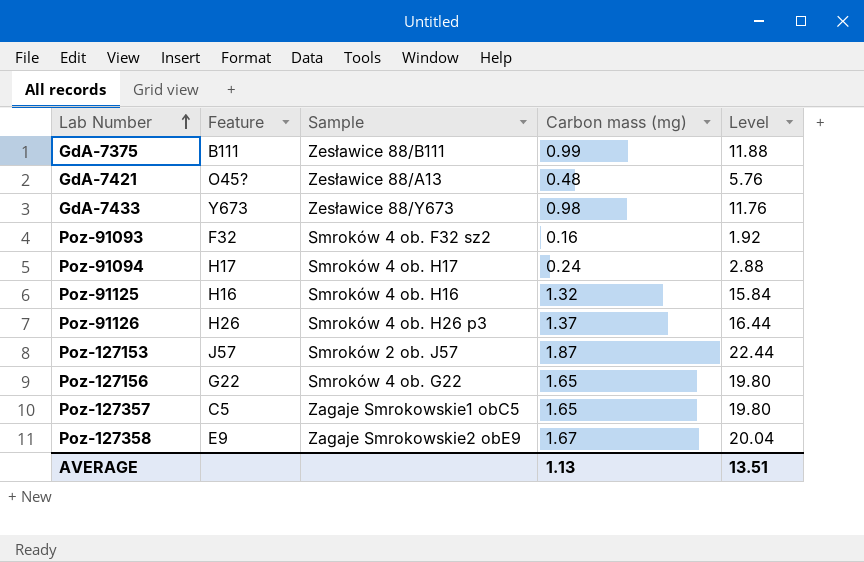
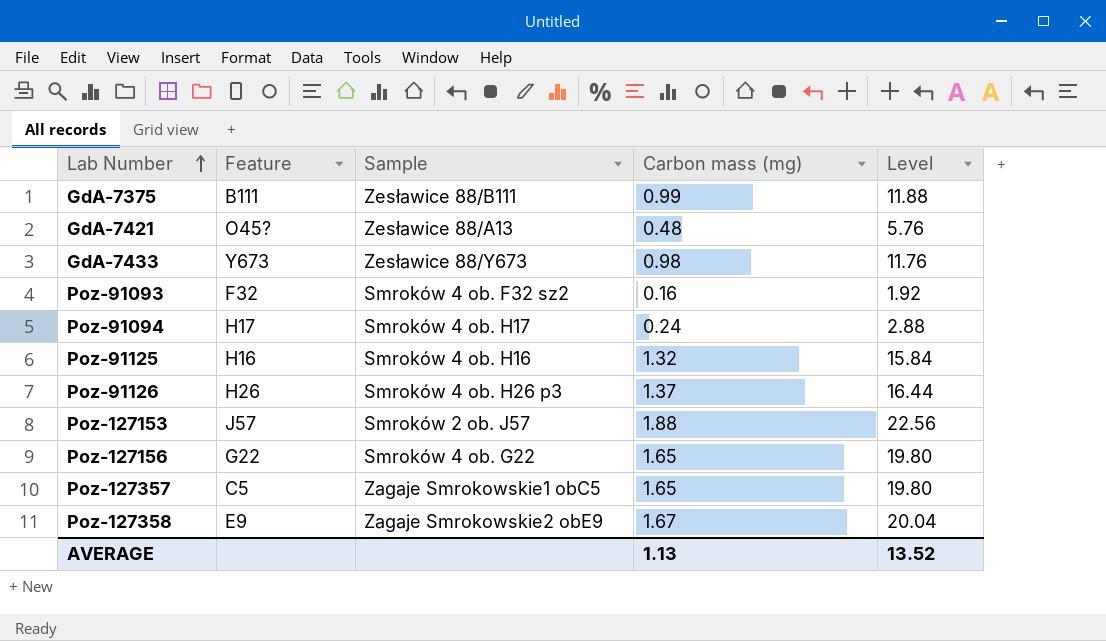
Poz-127153 | Carbon mass (mg): 1.87 -> 1.88
Poz-127153 | Level: 22.44 -> 22.56
AVERAGE | Level: 13.51 -> 13.52

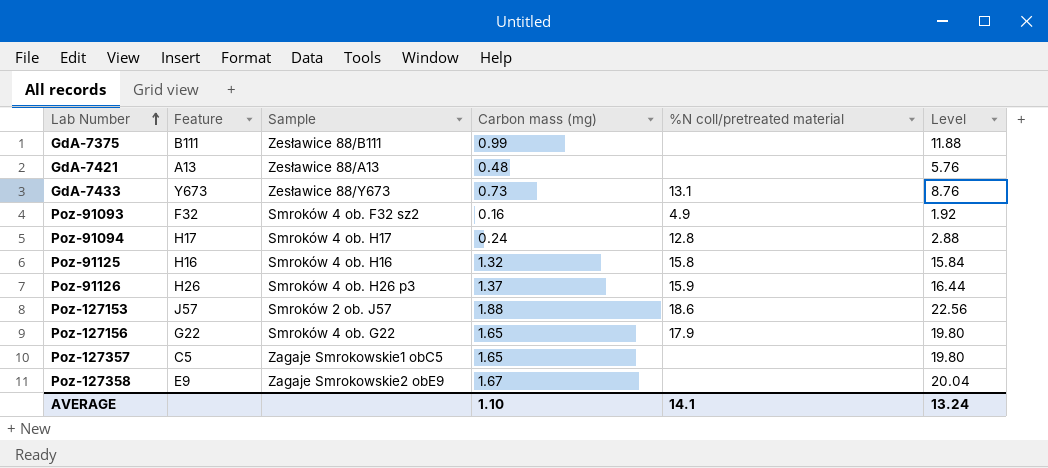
column %N coll/pretreated material | position: none -> 5
GdA-7421 | Feature: O45? -> A13
GdA-7433 | Carbon mass (mg): 0.98 -> 0.73
GdA-7433 | Level: 11.76 -> 8.76
AVERAGE | Carbon mass (mg): 1.13 -> 1.10
AVERAGE | Level: 13.52 -> 13.24

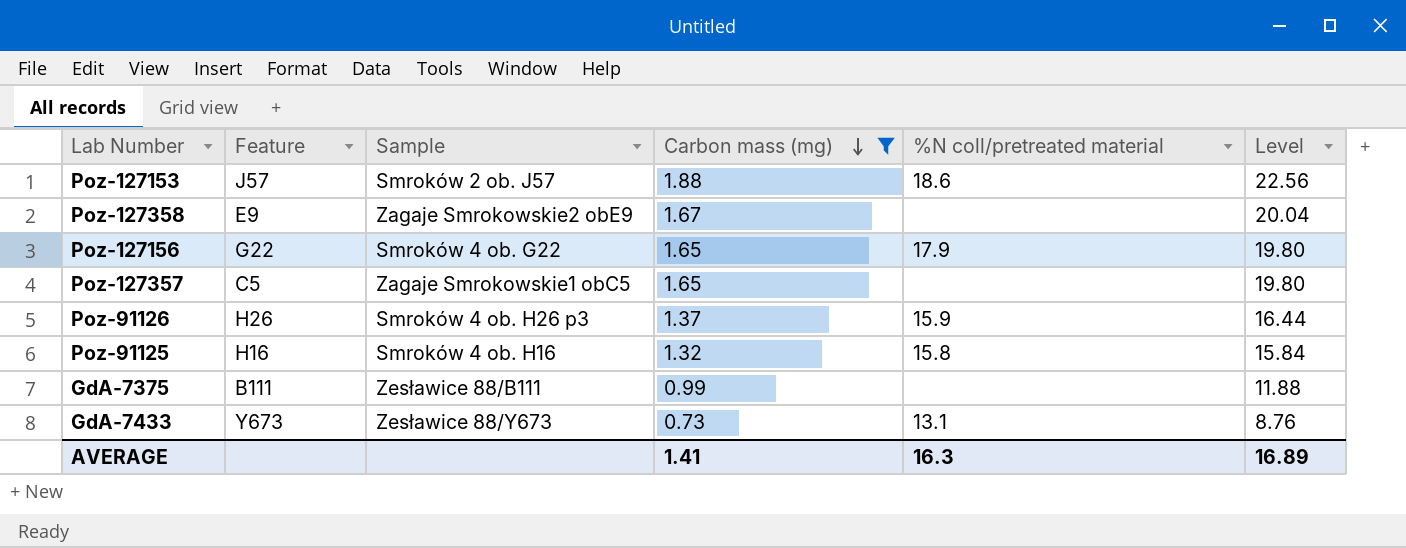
filter: none -> Carbon mass (mg) >= 0.73
row order: Lab Number ascending -> Carbon mass (mg) descending
AVERAGE | Carbon mass (mg): 1.10 -> 1.41
AVERAGE | %N coll/pretreated material: 14.1 -> 16.3
AVERAGE | Level: 13.24 -> 16.89

